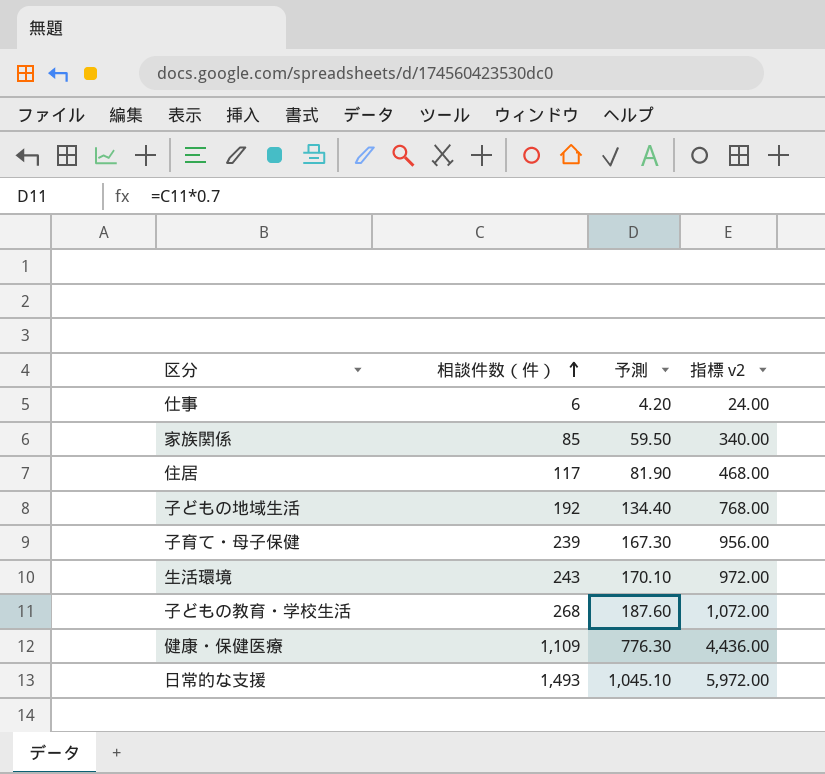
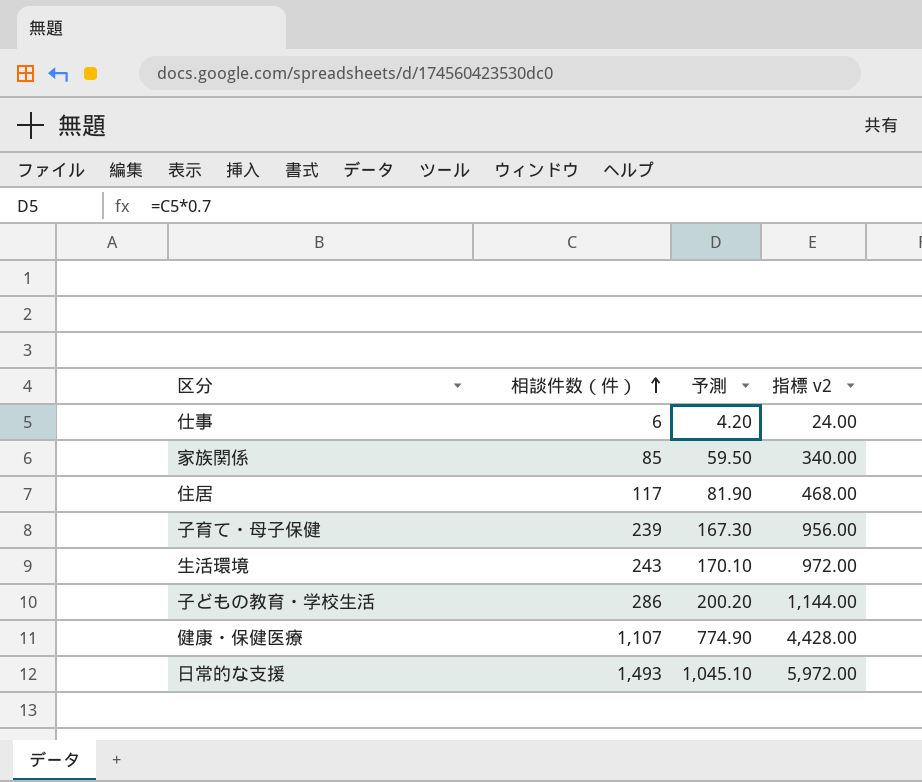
row 子どもの地域生活: 192 | 134.40 | 768.00 -> none
子どもの教育・学校生活 | 相談件数（件）: 268 -> 286
子どもの教育・学校生活 | 予測: 187.60 -> 200.20
子どもの教育・学校生活 | 指標 v2: 1,072.00 -> 1,144.00
健康・保健医療 | 相談件数（件）: 1,109 -> 1,107
健康・保健医療 | 予測: 776.30 -> 774.90
健康・保健医療 | 指標 v2: 4,436.00 -> 4,428.00

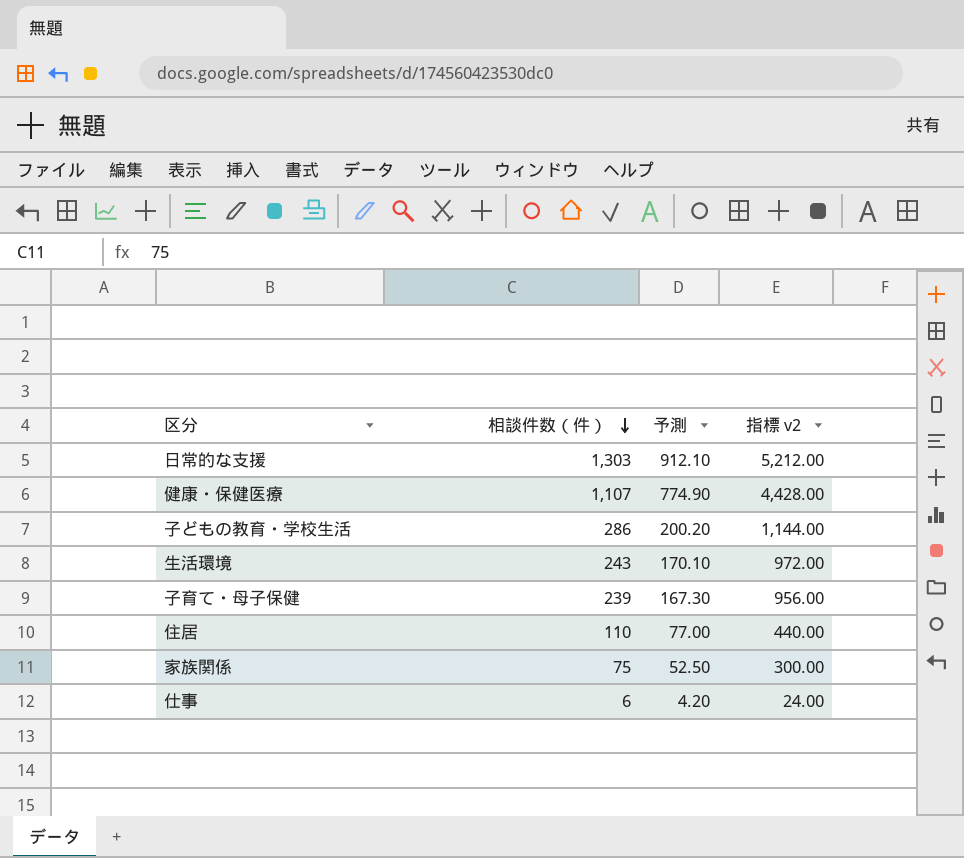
row order: 相談件数（件） ascending -> 相談件数（件） descending
日常的な支援 | 相談件数（件）: 1,493 -> 1,303
日常的な支援 | 予測: 1,045.10 -> 912.10
日常的な支援 | 指標 v2: 5,972.00 -> 5,212.00
住居 | 相談件数（件）: 117 -> 110
住居 | 予測: 81.90 -> 77.00
住居 | 指標 v2: 468.00 -> 440.00
家族関係 | 相談件数（件）: 85 -> 75
家族関係 | 予測: 59.50 -> 52.50
家族関係 | 指標 v2: 340.00 -> 300.00

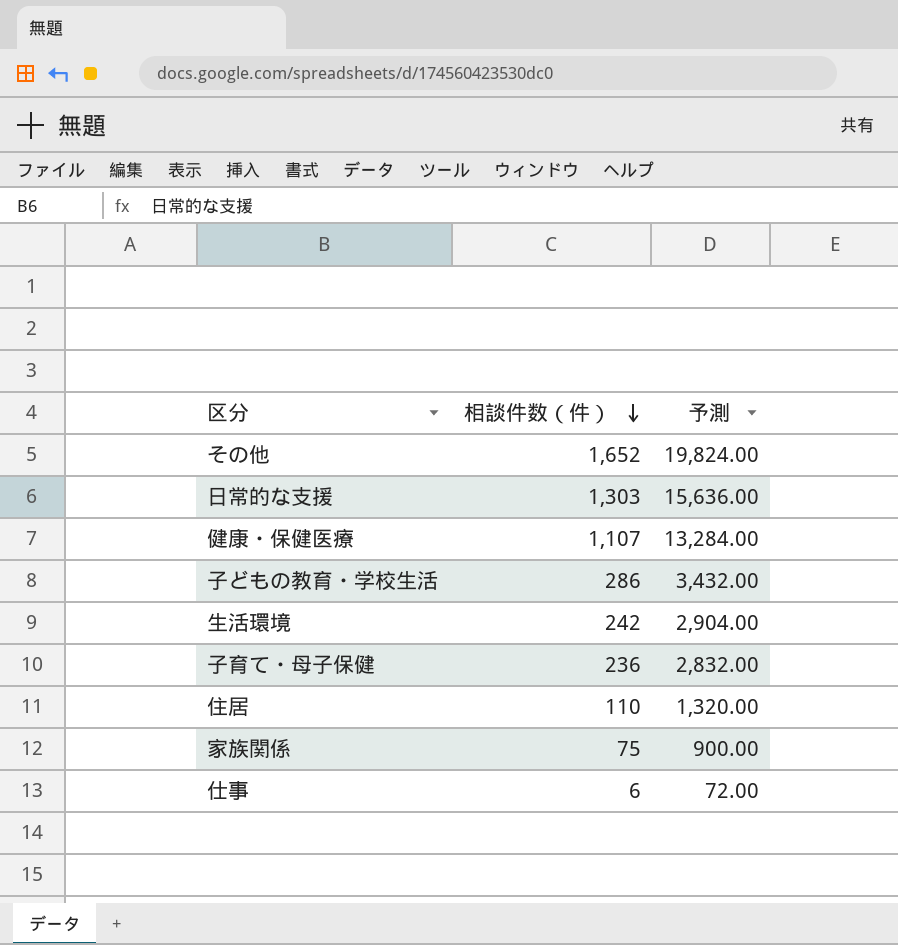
column 指標 v2 | formula: [相談件数（件）] * 4 -> none
column 予測 | formula: [相談件数（件）] * 0.7 -> [相談件数（件）] * 12
row その他: none -> 1,652 | 19,824.00
生活環境 | 相談件数（件）: 243 -> 242
子育て・母子保健 | 相談件数（件）: 239 -> 236

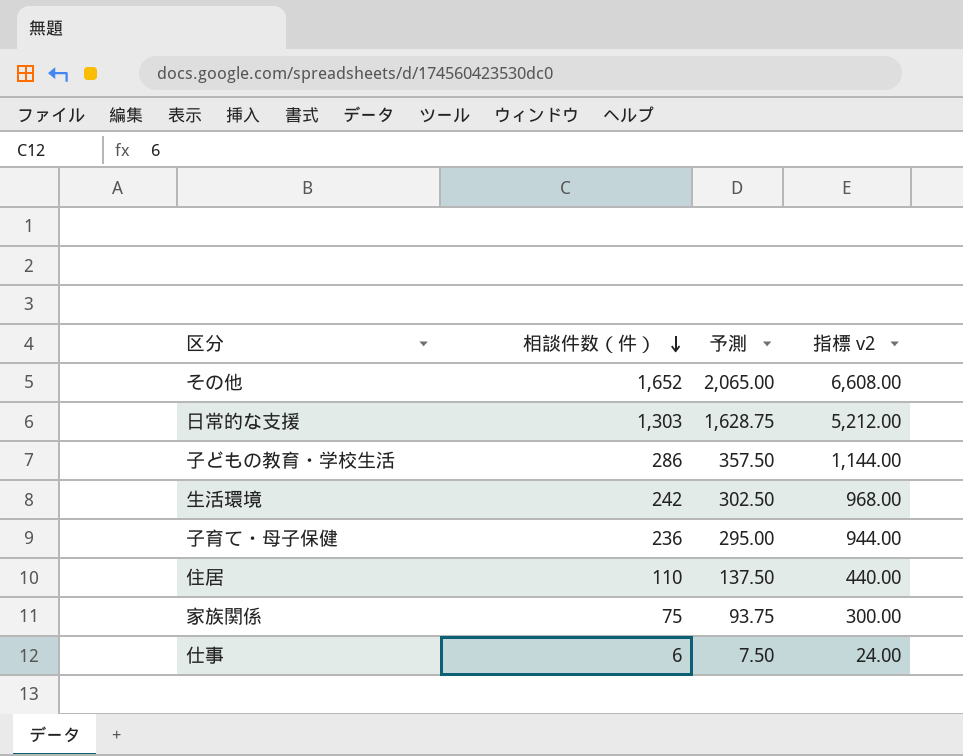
column 予測 | formula: [相談件数（件）] * 12 -> [相談件数（件）] * 1.25
column 指標 v2 | formula: none -> [相談件数（件）] * 4
row 健康・保健医療: 1,107 | 13,284.00 -> none

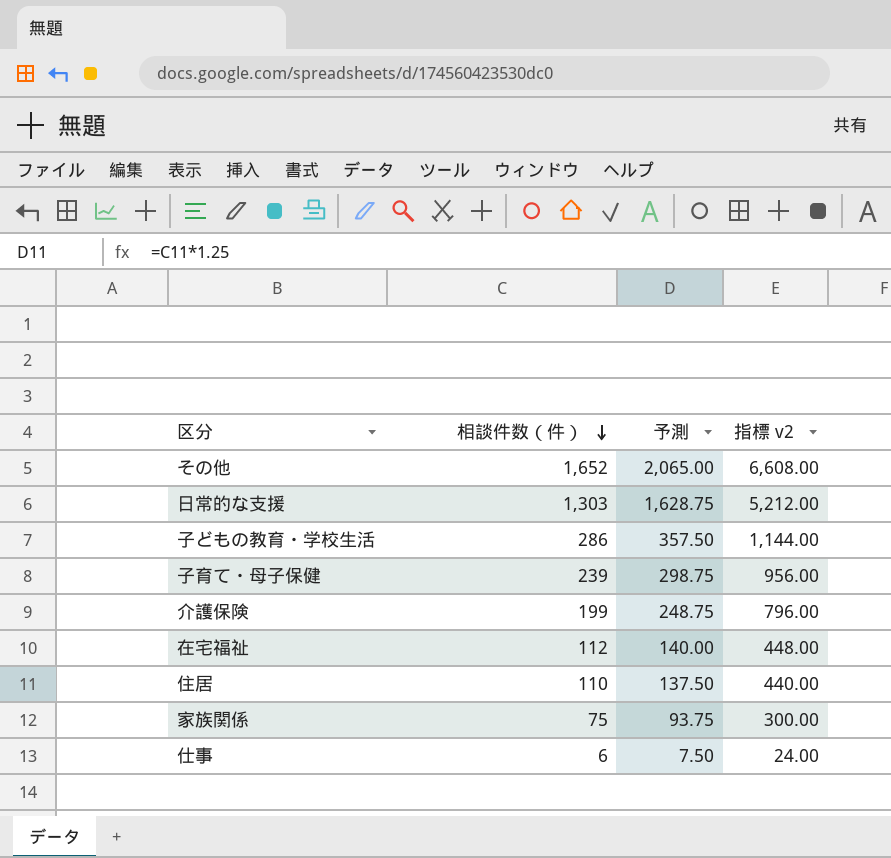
row 生活環境: 242 | 302.50 | 968.00 -> none
子育て・母子保健 | 相談件数（件）: 236 -> 239
子育て・母子保健 | 予測: 295.00 -> 298.75
子育て・母子保健 | 指標 v2: 944.00 -> 956.00
row 介護保険: none -> 199 | 248.75 | 796.00
row 在宅福祉: none -> 112 | 140.00 | 448.00

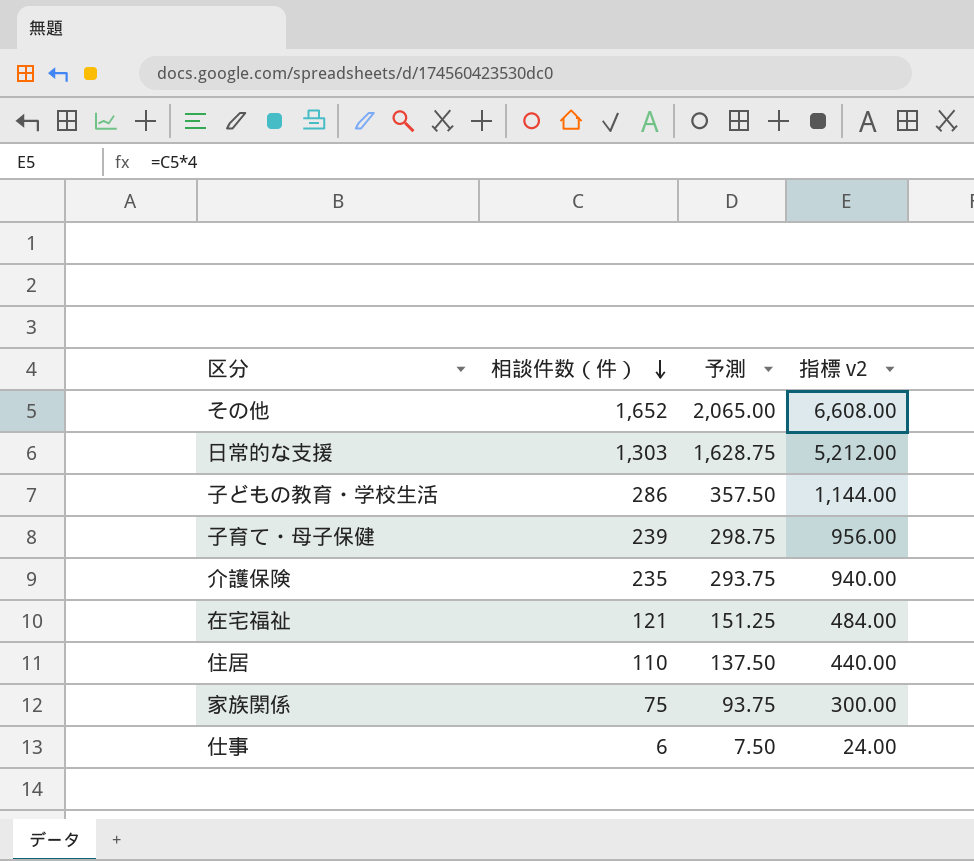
介護保険 | 相談件数（件）: 199 -> 235
介護保険 | 予測: 248.75 -> 293.75
介護保険 | 指標 v2: 796.00 -> 940.00
在宅福祉 | 相談件数（件）: 112 -> 121
在宅福祉 | 予測: 140.00 -> 151.25
在宅福祉 | 指標 v2: 448.00 -> 484.00

